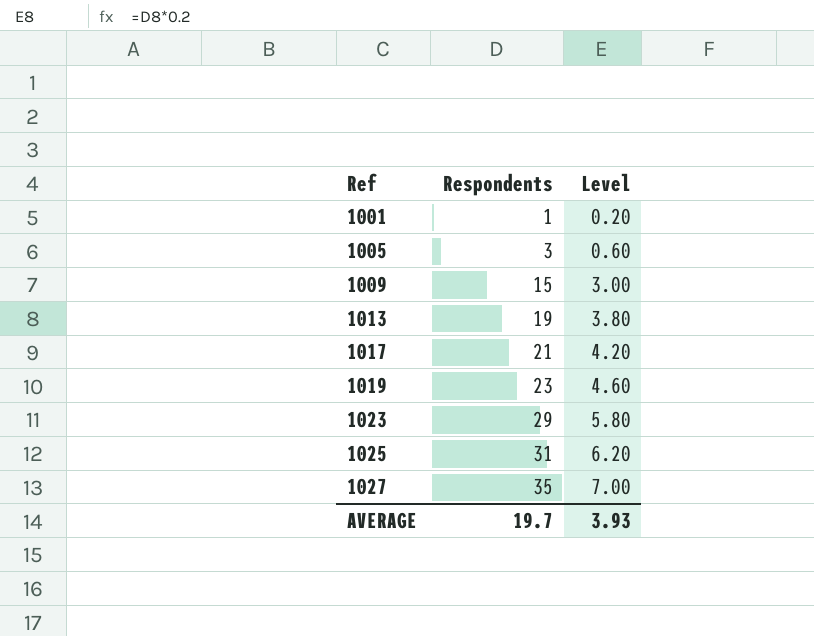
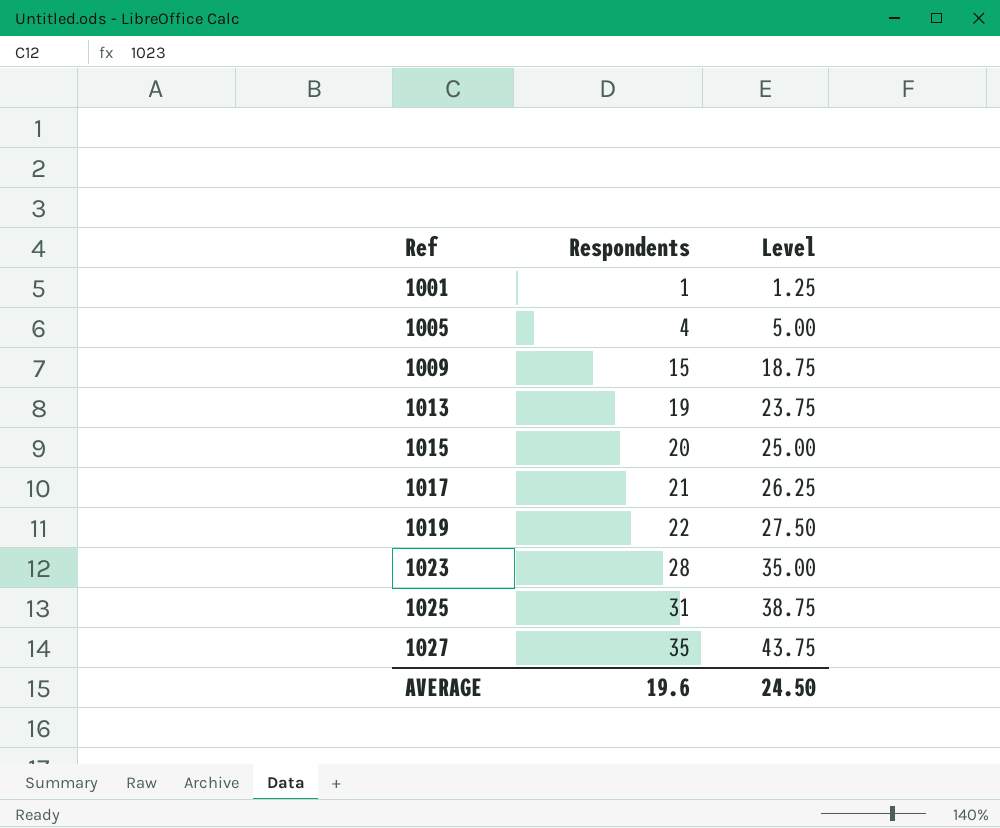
column Level | formula: [Respondents] * 0.2 -> [Respondents] * 1.25
1005 | Respondents: 3 -> 4
row 1015: none -> 20 | 25.00
1019 | Respondents: 23 -> 22
1023 | Respondents: 29 -> 28
AVERAGE | Respondents: 19.7 -> 19.6
AVERAGE | Level: 3.93 -> 24.50

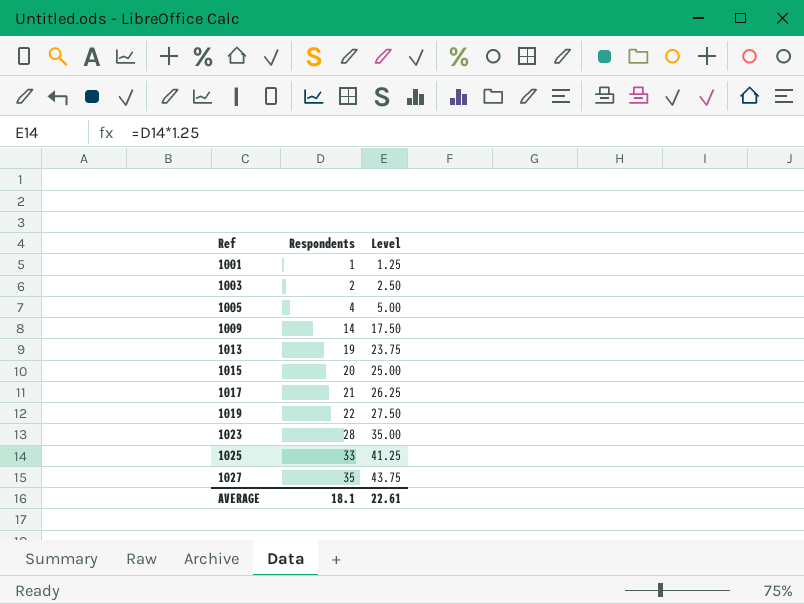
row 1003: none -> 2 | 2.50
1009 | Respondents: 15 -> 14
1009 | Level: 18.75 -> 17.50
1025 | Respondents: 31 -> 33
1025 | Level: 38.75 -> 41.25
AVERAGE | Respondents: 19.6 -> 18.1
AVERAGE | Level: 24.50 -> 22.61

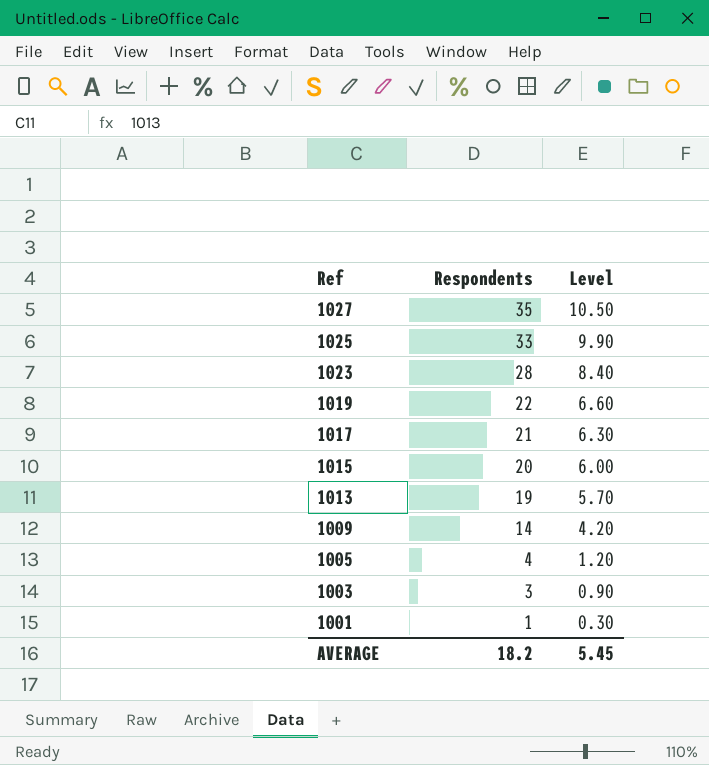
row order: Ref ascending -> Ref descending
column Level | formula: [Respondents] * 1.25 -> [Respondents] * 0.3
1003 | Respondents: 2 -> 3
AVERAGE | Respondents: 18.1 -> 18.2
AVERAGE | Level: 22.61 -> 5.45

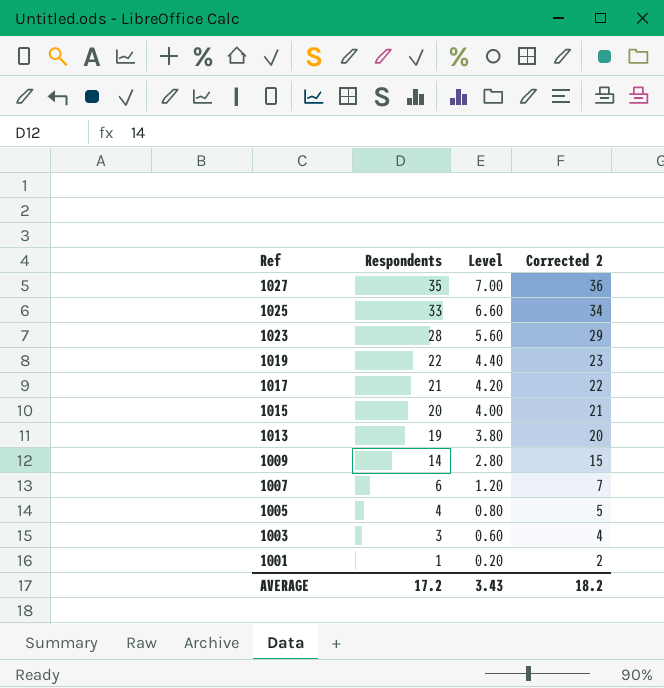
column Level | formula: [Respondents] * 0.3 -> [Respondents] * 0.2
column Corrected 2 | formula: none -> [Respondents] + 1
row 1007: none -> 6 | 1.20 | 7
AVERAGE | Respondents: 18.2 -> 17.2
AVERAGE | Level: 5.45 -> 3.43

